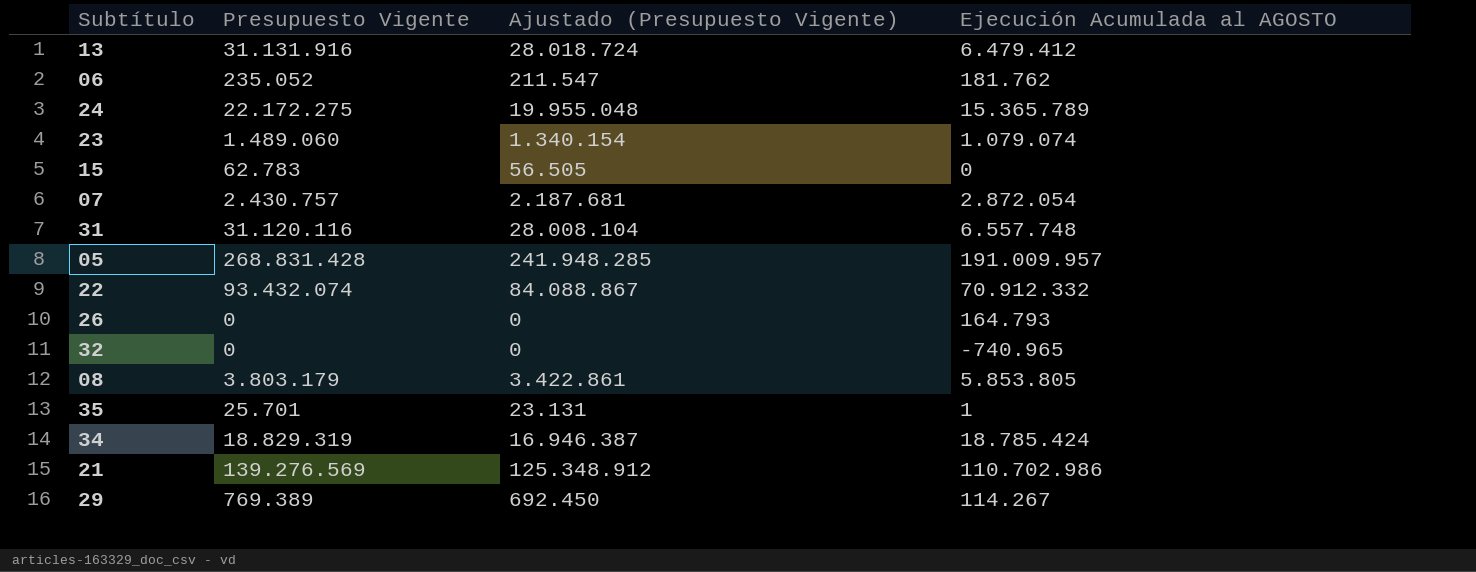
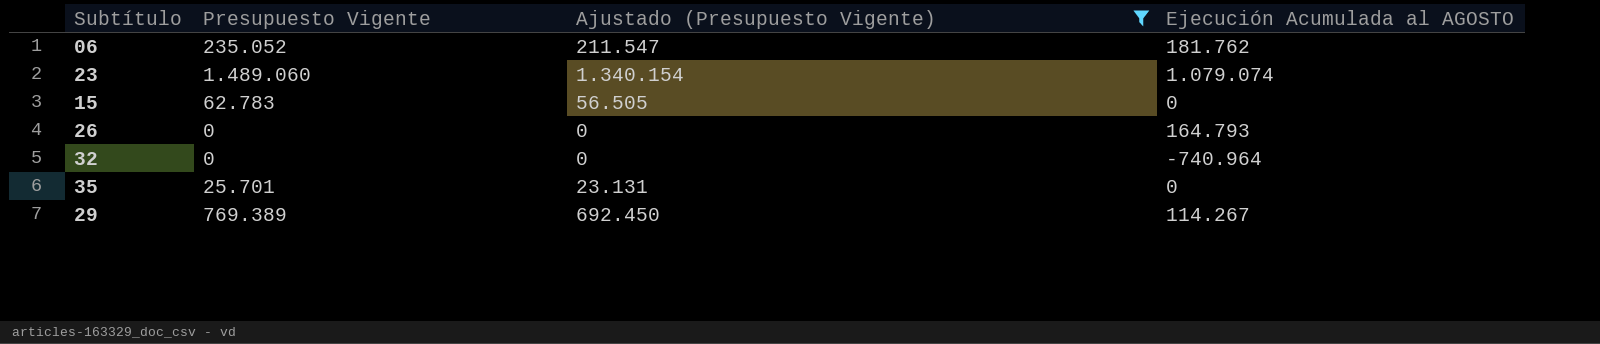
filter: none -> Ajustado (Presupuesto Vigente) <= 1.340.154
32 | Ejecución Acumulada al AGOSTO: -740.965 -> -740.964
35 | Ejecución Acumulada al AGOSTO: 1 -> 0

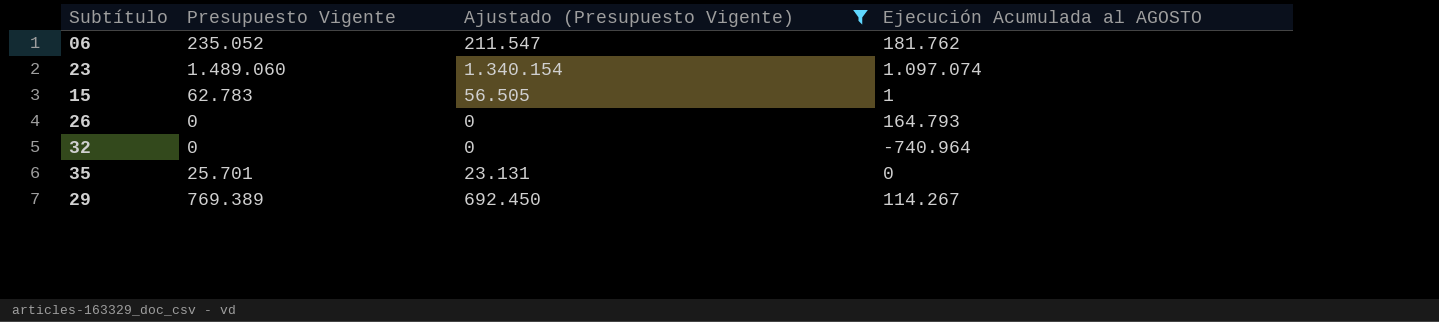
23 | Ejecución Acumulada al AGOSTO: 1.079.074 -> 1.097.074
15 | Ejecución Acumulada al AGOSTO: 0 -> 1

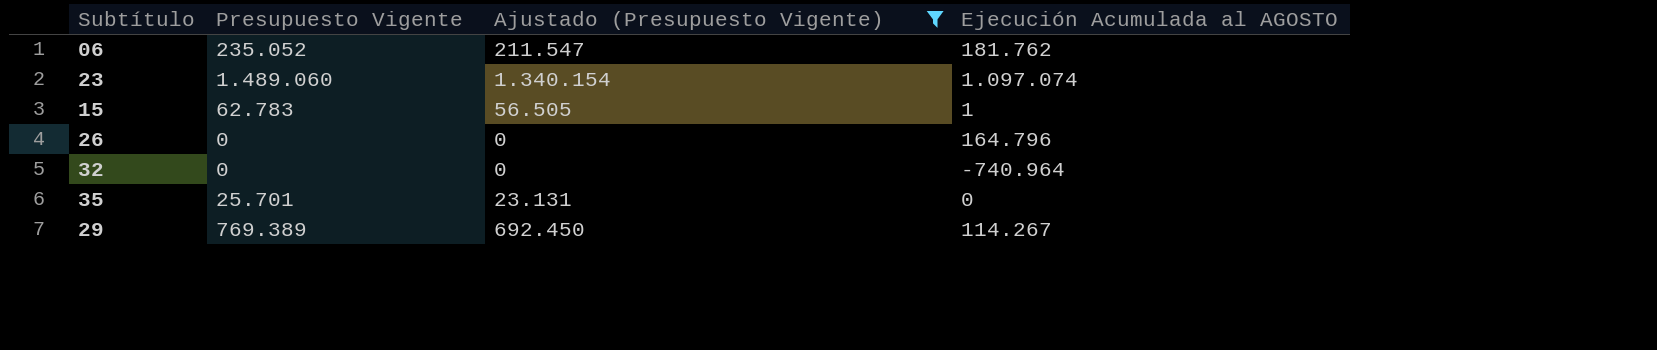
26 | Ejecución Acumulada al AGOSTO: 164.793 -> 164.796

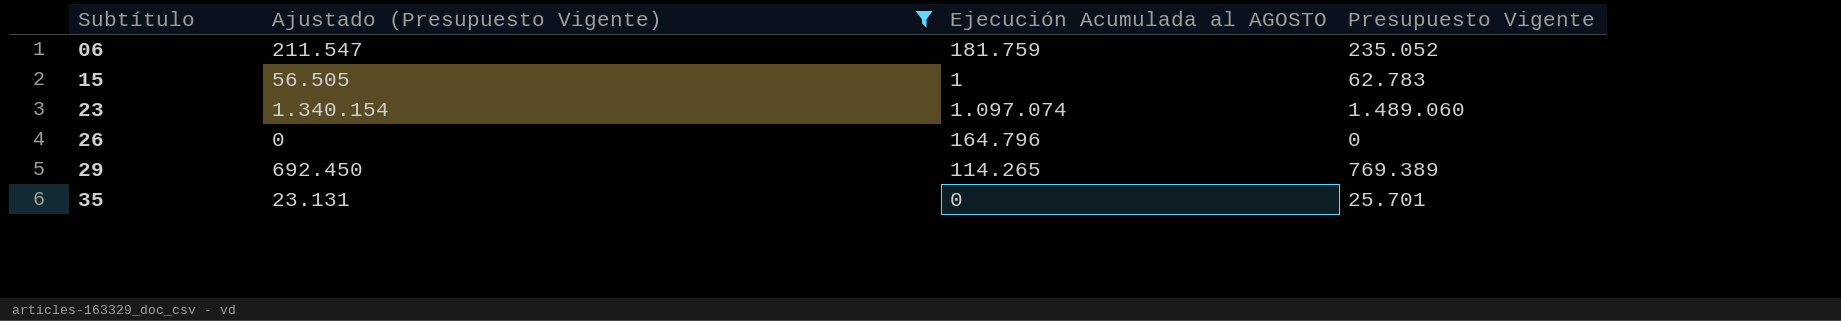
row order: none -> Subtítulo ascending
column Presupuesto Vigente | position: 2 -> 4
row 32: 0 | 0 | -740.964 -> none
06 | Ejecución Acumulada al AGOSTO: 181.762 -> 181.759
29 | Ejecución Acumulada al AGOSTO: 114.267 -> 114.265

